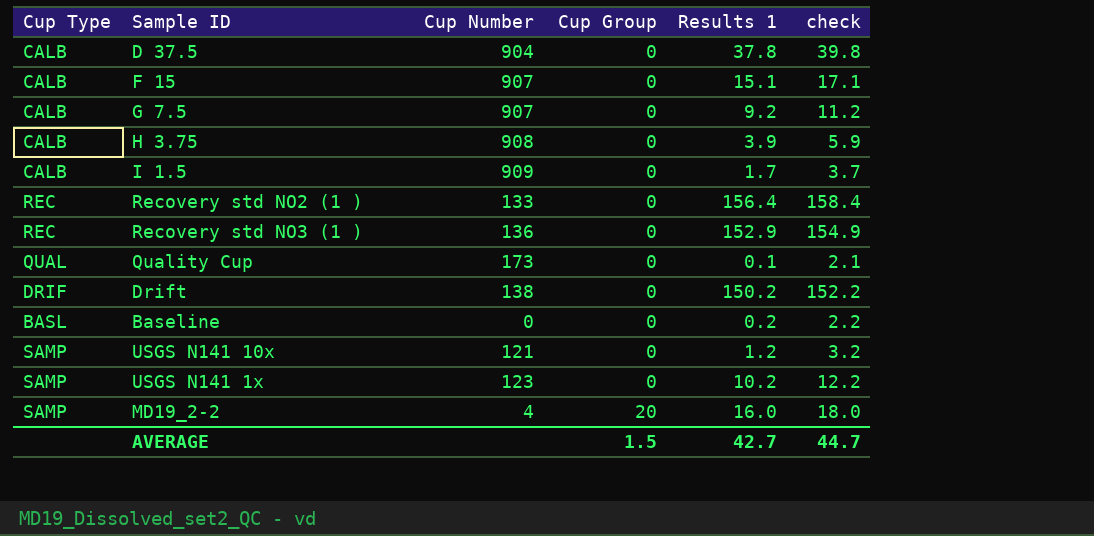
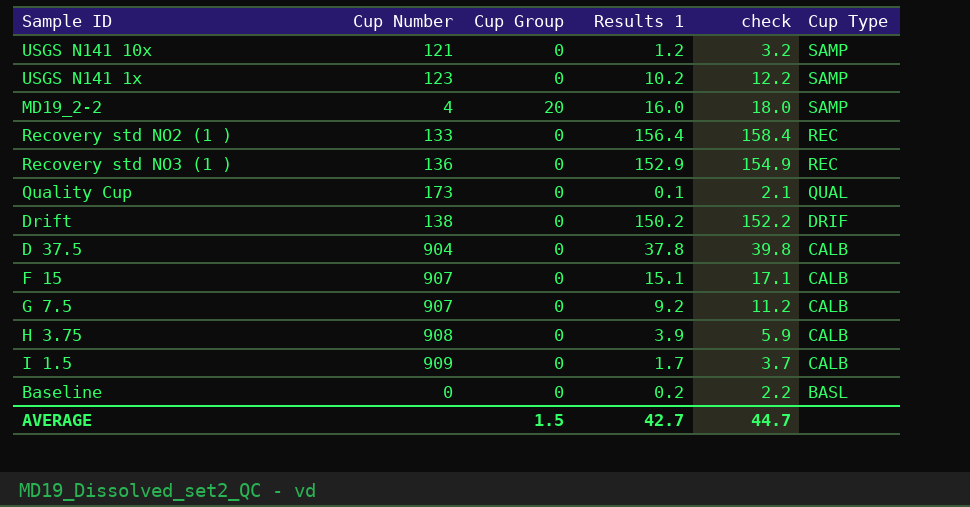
row order: Cup Group ascending -> Cup Type descending
column Cup Type | position: 1 -> 6

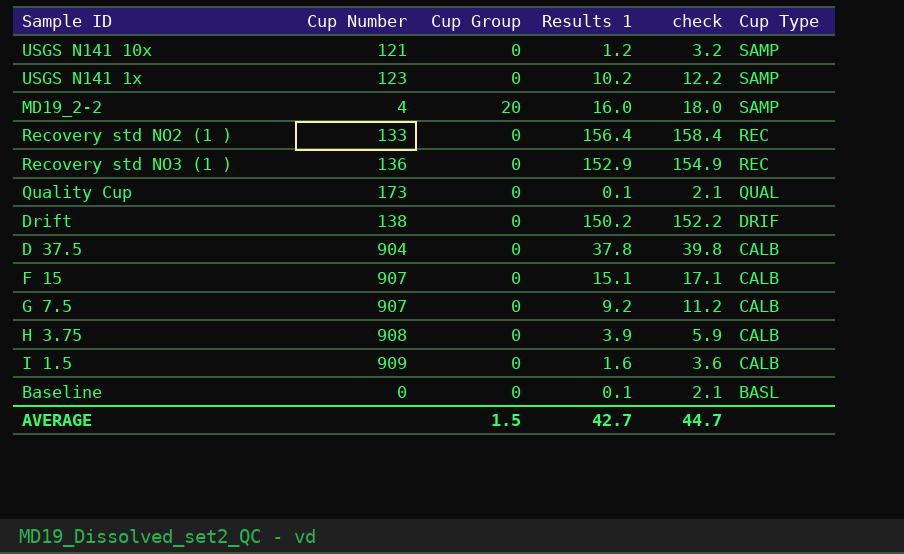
I 1.5 | Results 1: 1.7 -> 1.6
I 1.5 | check: 3.7 -> 3.6
Baseline | Results 1: 0.2 -> 0.1
Baseline | check: 2.2 -> 2.1

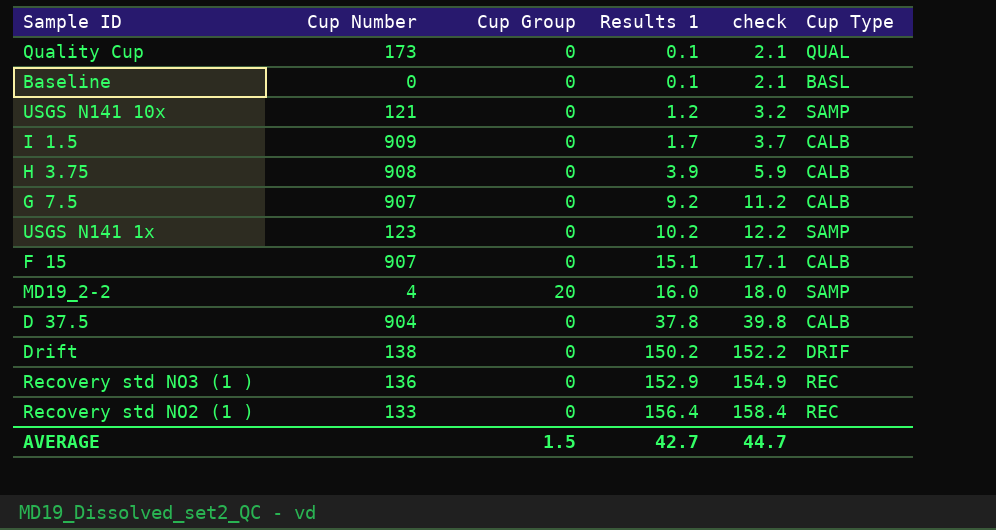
row order: Cup Type descending -> Results 1 ascending
I 1.5 | Results 1: 1.6 -> 1.7
I 1.5 | check: 3.6 -> 3.7

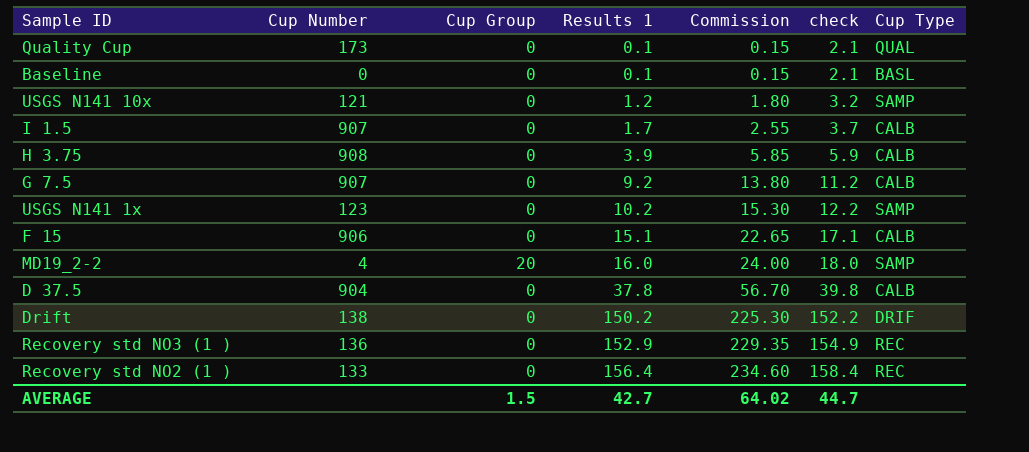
column Commission | formula: none -> [Results 1] * 1.5
I 1.5 | Cup Number: 909 -> 907
F 15 | Cup Number: 907 -> 906

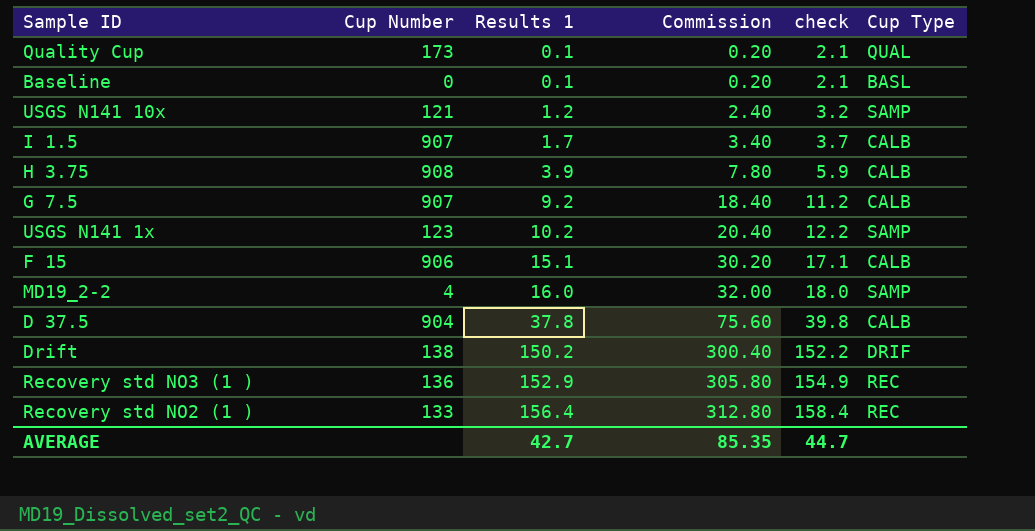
column Cup Group | position: 3 -> none
column Commission | formula: [Results 1] * 1.5 -> [Results 1] * 2
AVERAGE | Commission: 64.02 -> 85.35

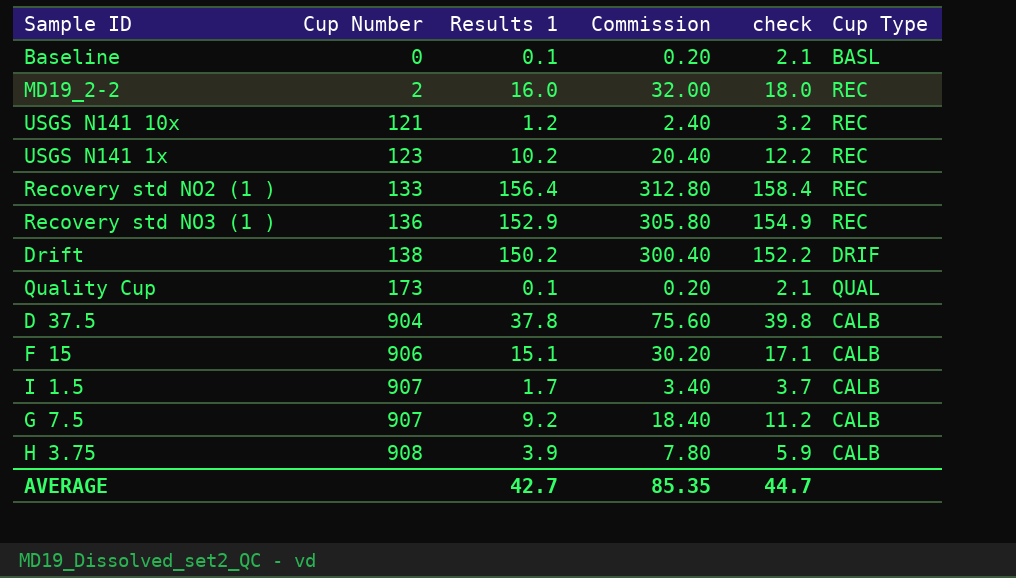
row order: Results 1 ascending -> Cup Number ascending
MD19_2-2 | Cup Number: 4 -> 2
MD19_2-2 | Cup Type: SAMP -> REC
USGS N141 10x | Cup Type: SAMP -> REC
USGS N141 1x | Cup Type: SAMP -> REC

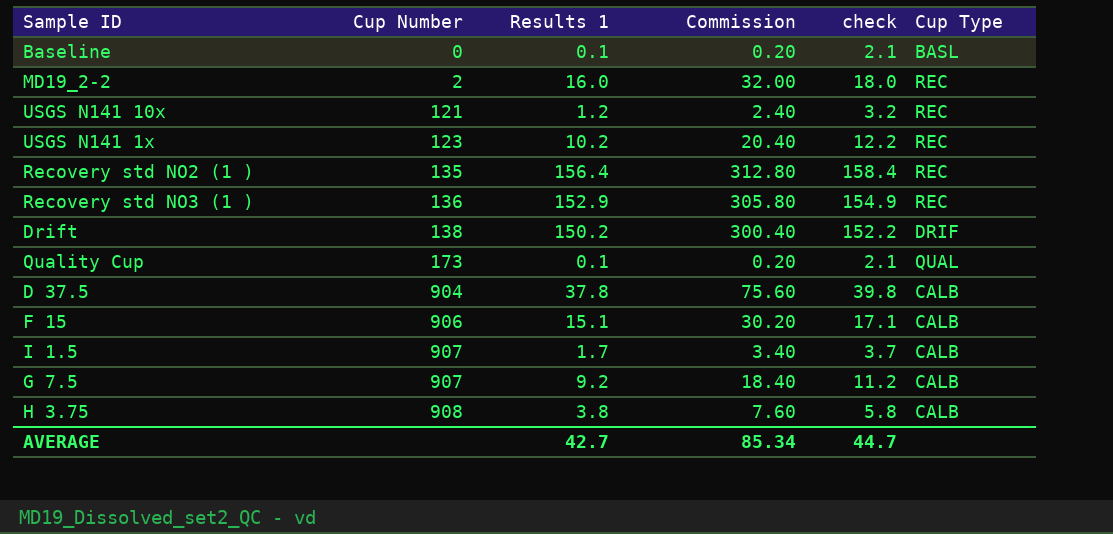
Recovery std NO2 (1 ) | Cup Number: 133 -> 135
H 3.75 | Results 1: 3.9 -> 3.8
H 3.75 | Commission: 7.80 -> 7.60
H 3.75 | check: 5.9 -> 5.8
AVERAGE | Commission: 85.35 -> 85.34

